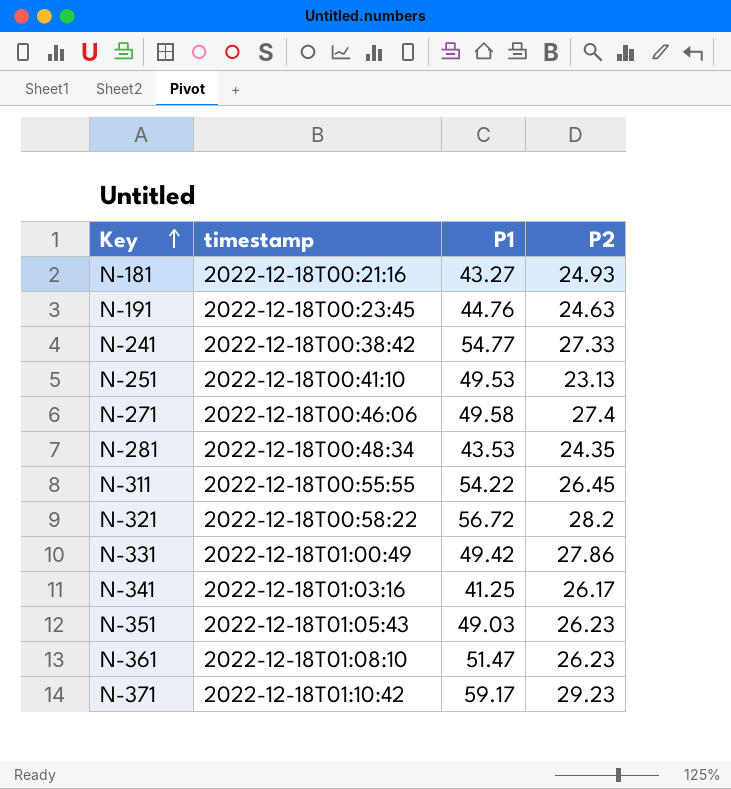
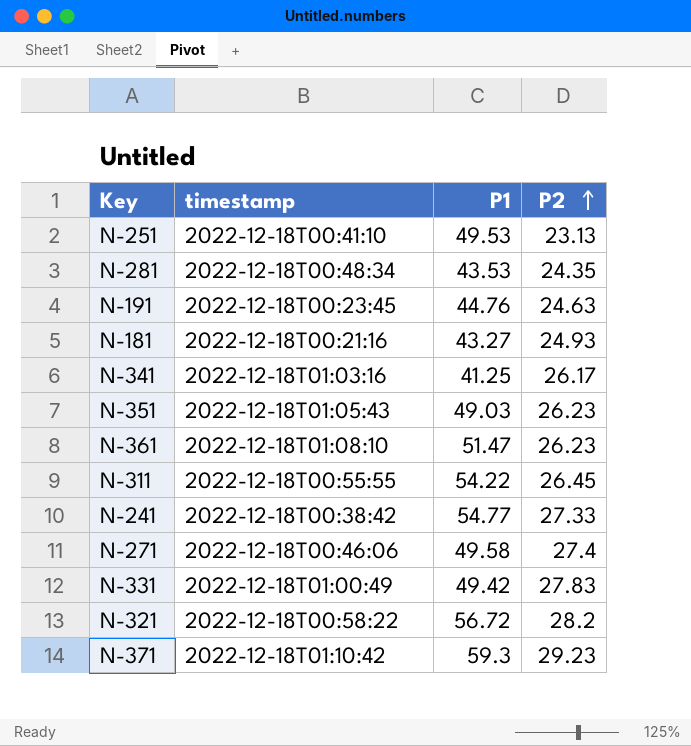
row order: Key ascending -> P2 ascending
N-331 | P2: 27.86 -> 27.83
N-371 | P1: 59.17 -> 59.3

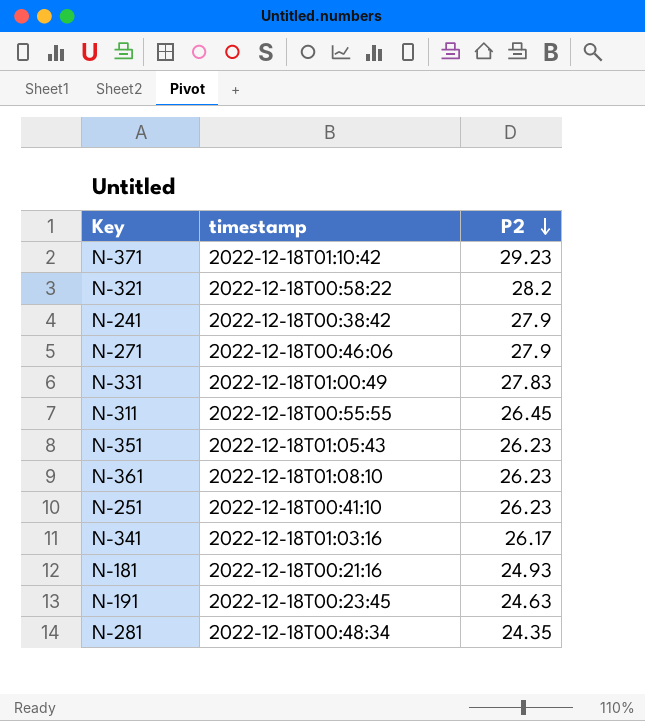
row order: P2 ascending -> P2 descending
column P1 | position: 3 -> none
N-241 | P2: 27.33 -> 27.9
N-271 | P2: 27.4 -> 27.9
N-251 | P2: 23.13 -> 26.23

